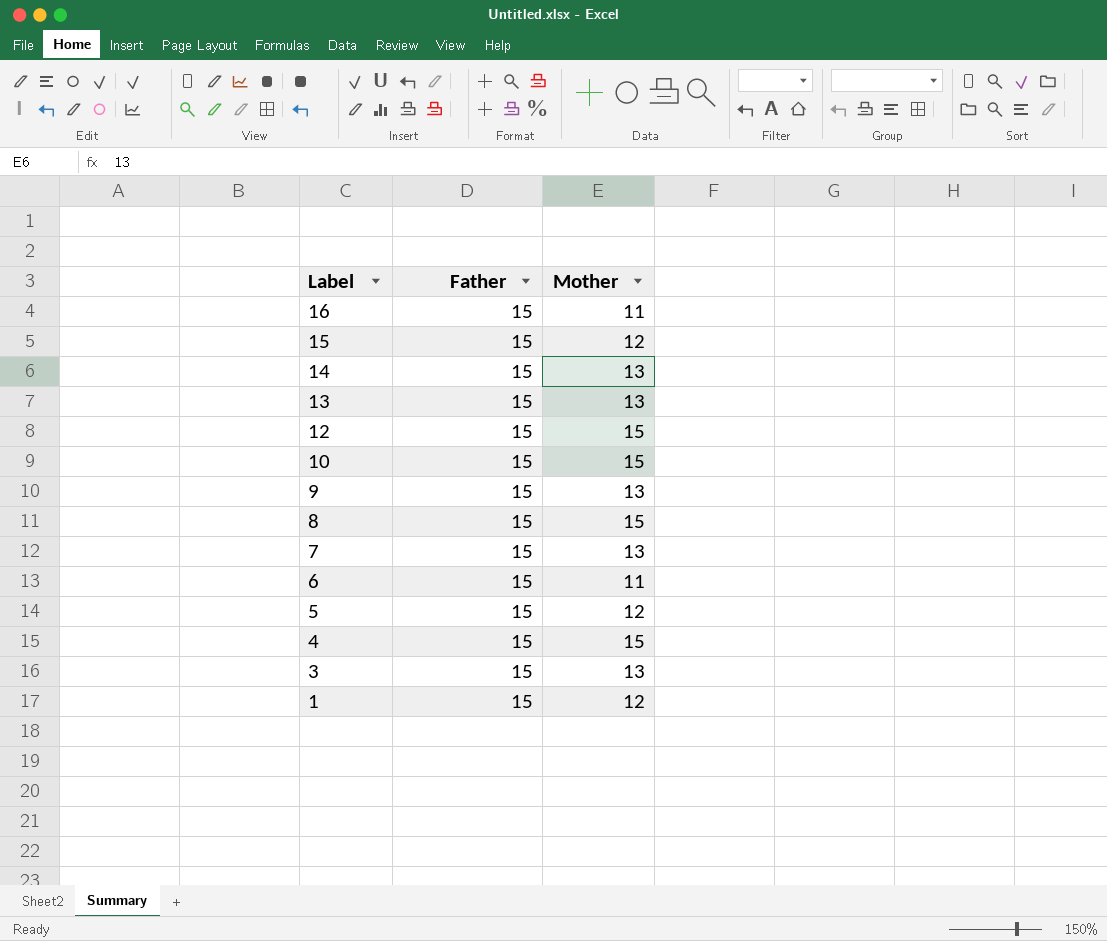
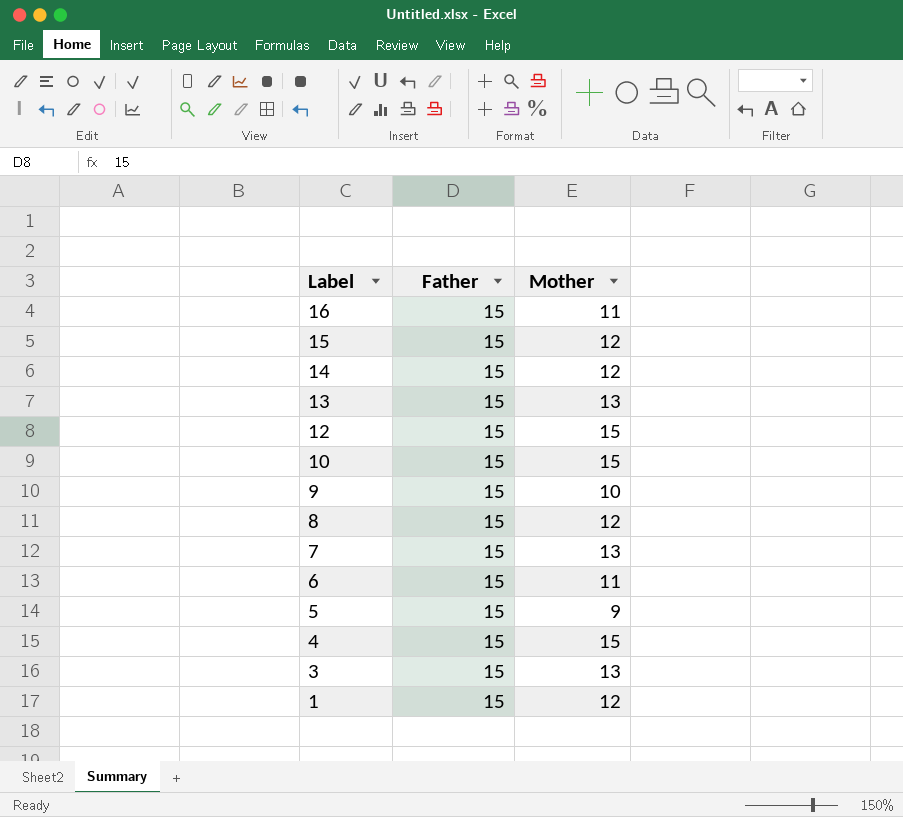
14 | Mother: 13 -> 12
9 | Mother: 13 -> 10
8 | Mother: 15 -> 12
5 | Mother: 12 -> 9

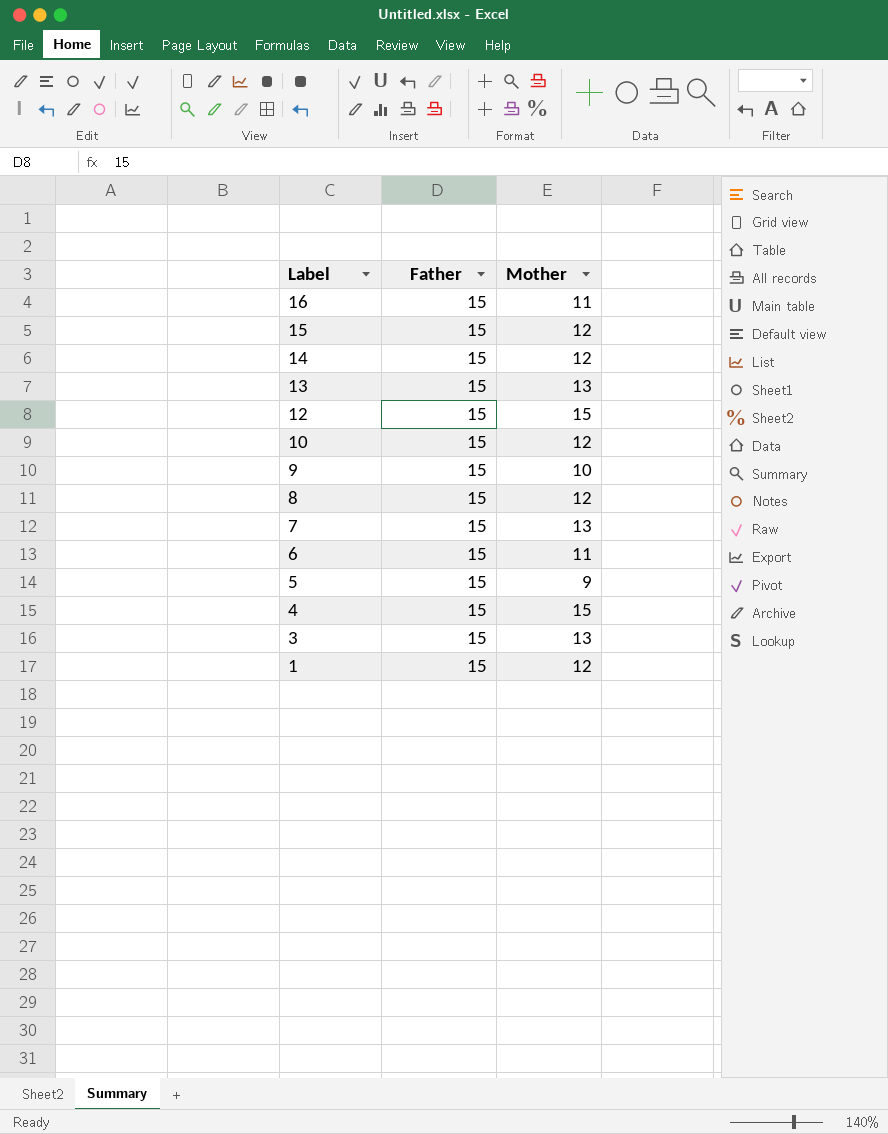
10 | Mother: 15 -> 12

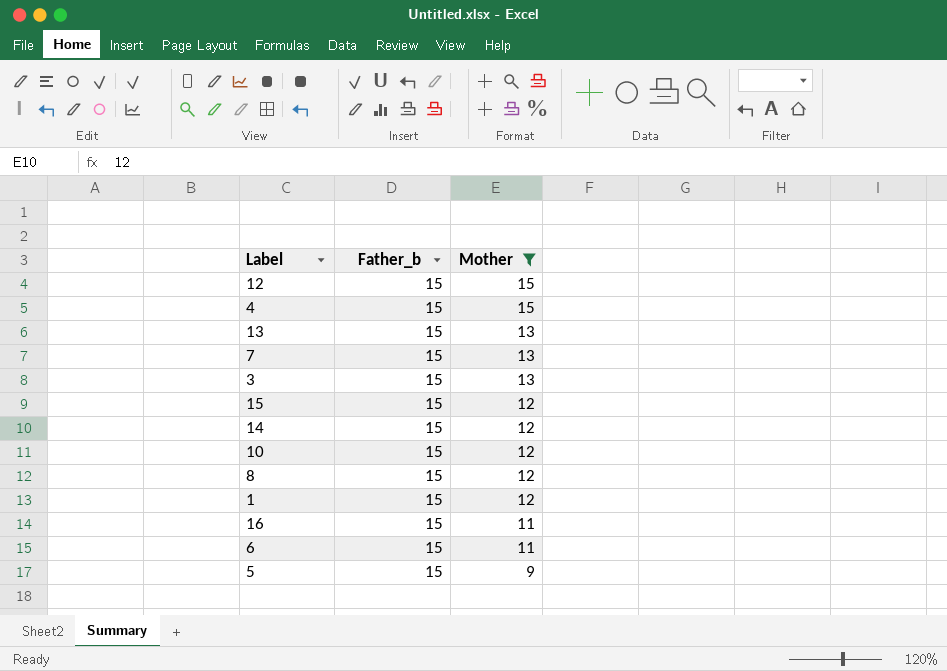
filter: none -> Mother != 10
row order: Label descending -> Mother descending
column name: Father -> Father_b

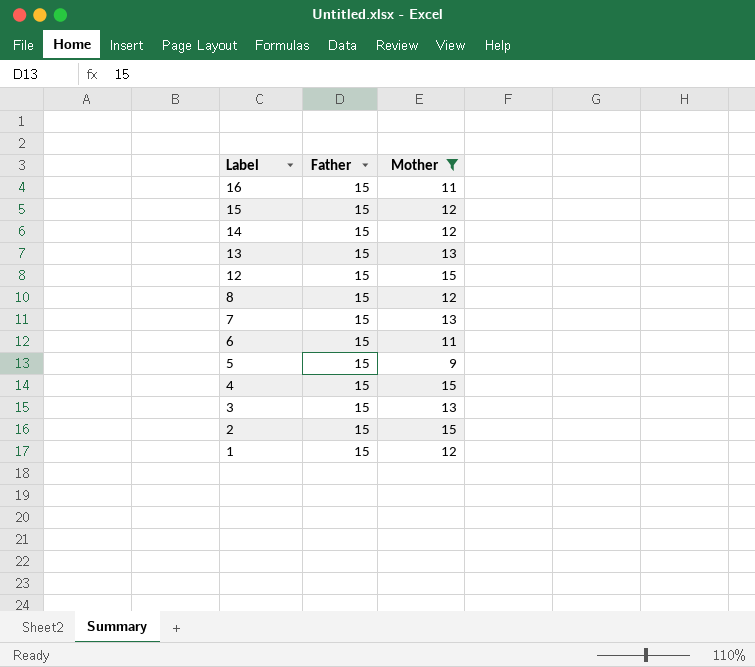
row order: Mother descending -> Label descending
column name: Father_b -> Father
row 10: 15 | 12 -> none
row 2: none -> 15 | 15

